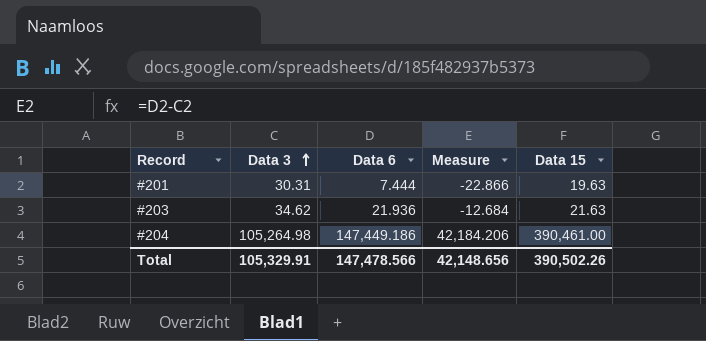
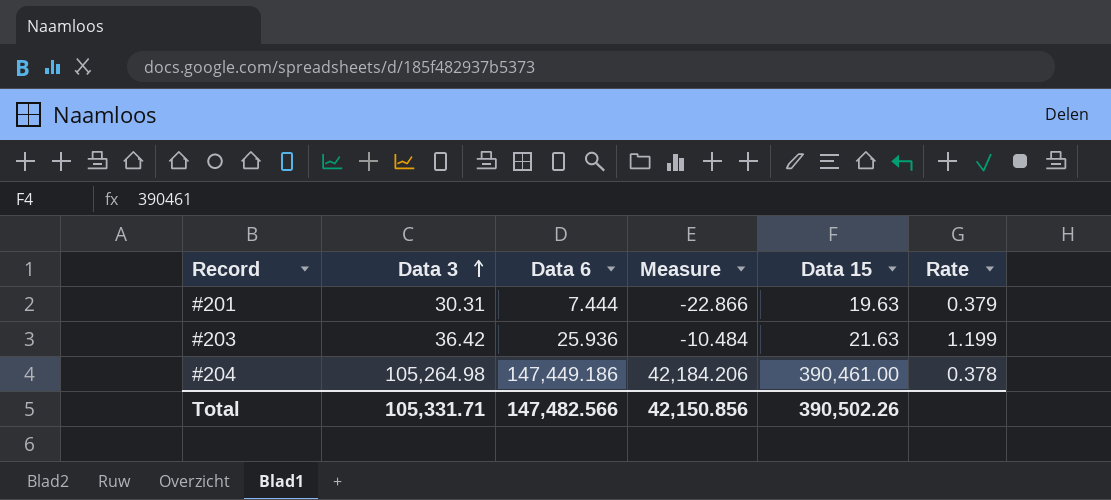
column Rate | formula: none -> [Data 6] / [Data 15]
#203 | Data 3: 34.62 -> 36.42
#203 | Data 6: 21.936 -> 25.936
#203 | Measure: -12.684 -> -10.484
Total | Data 3: 105,329.91 -> 105,331.71
Total | Data 6: 147,478.566 -> 147,482.566
Total | Measure: 42,148.656 -> 42,150.856

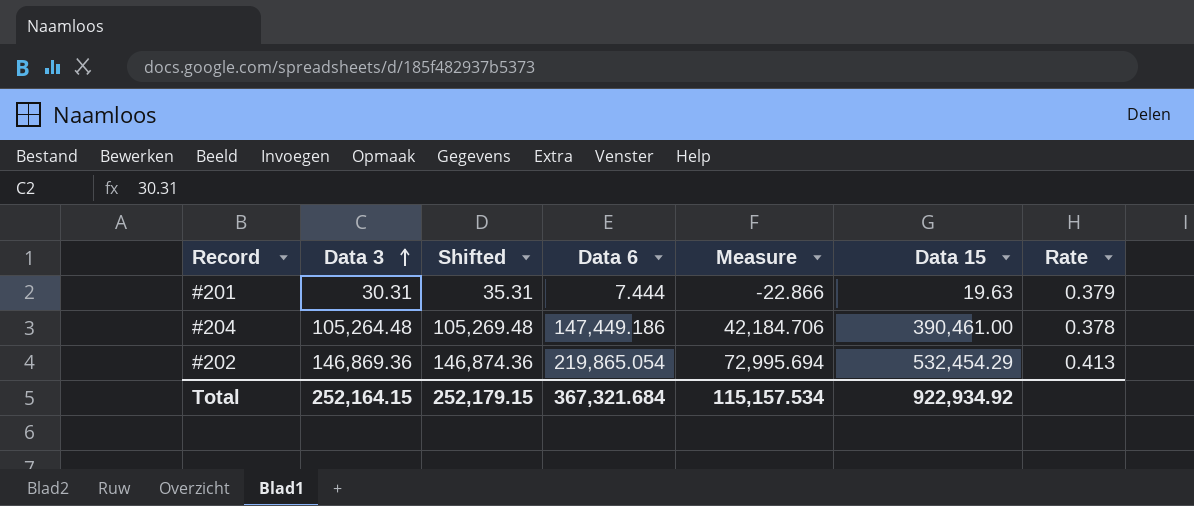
column Shifted | formula: none -> [Data 3] + 5
row #203: 36.42 | 25.936 | -10.484 | 21.63 | 1.199 -> none
#204 | Data 3: 105,264.98 -> 105,264.48
#204 | Measure: 42,184.206 -> 42,184.706
row #202: none -> 146,869.36 | 146,874.36 | 219,865.054 | 72,995.694 | 532,454.29 | 0.413
Total | Data 3: 105,331.71 -> 252,164.15
Total | Data 6: 147,482.566 -> 367,321.684
Total | Measure: 42,150.856 -> 115,157.534
Total | Data 15: 390,502.26 -> 922,934.92

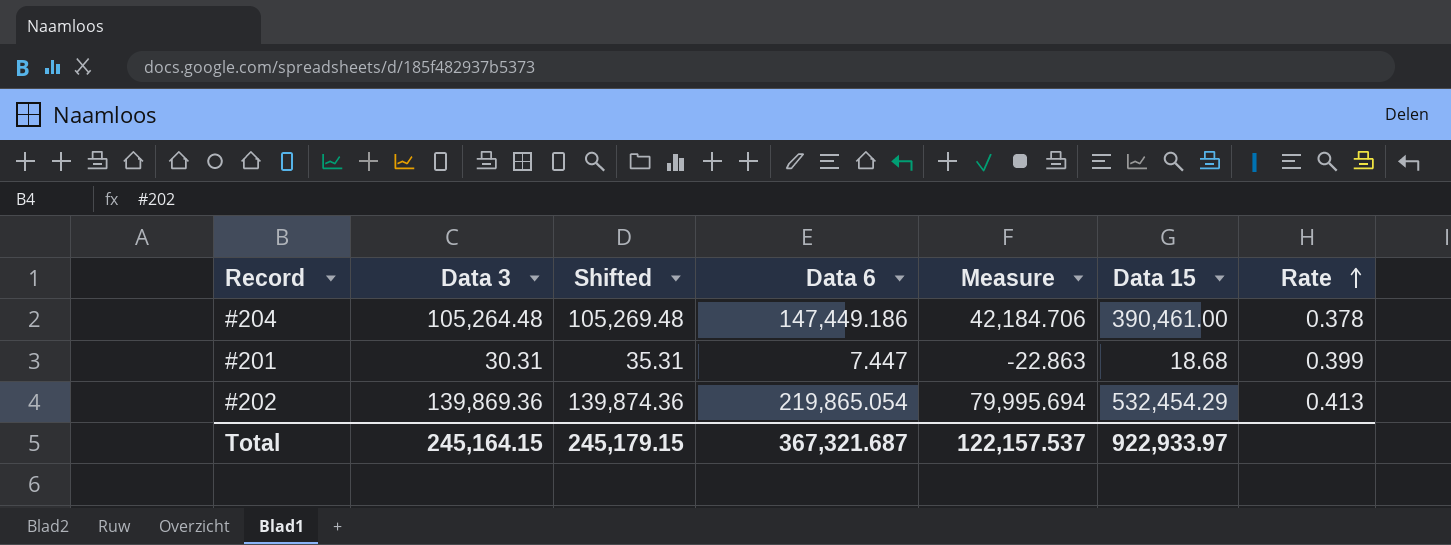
row order: Data 3 ascending -> Rate ascending
#201 | Data 6: 7.444 -> 7.447
#201 | Measure: -22.866 -> -22.863
#201 | Data 15: 19.63 -> 18.68
#201 | Rate: 0.379 -> 0.399
#202 | Data 3: 146,869.36 -> 139,869.36
#202 | Shifted: 146,874.36 -> 139,874.36
#202 | Measure: 72,995.694 -> 79,995.694
Total | Data 3: 252,164.15 -> 245,164.15
Total | Shifted: 252,179.15 -> 245,179.15
Total | Data 6: 367,321.684 -> 367,321.687
Total | Measure: 115,157.534 -> 122,157.537
Total | Data 15: 922,934.92 -> 922,933.97

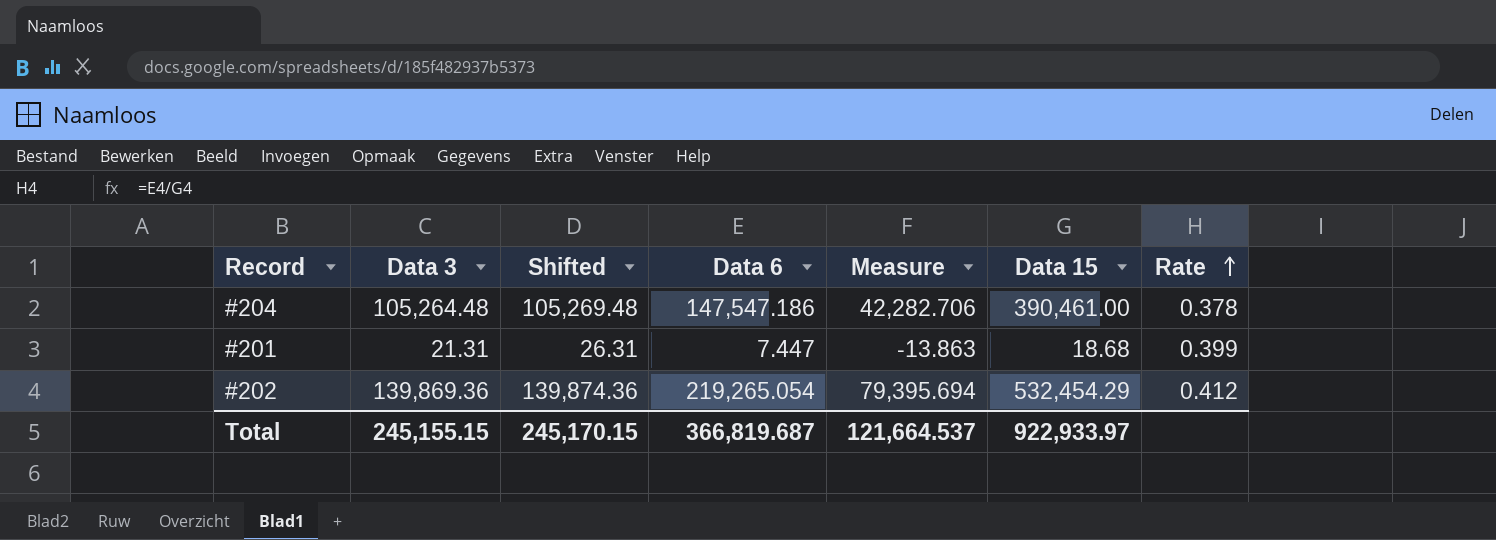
#204 | Data 6: 147,449.186 -> 147,547.186
#204 | Measure: 42,184.706 -> 42,282.706
#201 | Data 3: 30.31 -> 21.31
#201 | Shifted: 35.31 -> 26.31
#201 | Measure: -22.863 -> -13.863
#202 | Data 6: 219,865.054 -> 219,265.054
#202 | Measure: 79,995.694 -> 79,395.694
#202 | Rate: 0.413 -> 0.412
Total | Data 3: 245,164.15 -> 245,155.15
Total | Shifted: 245,179.15 -> 245,170.15
Total | Data 6: 367,321.687 -> 366,819.687
Total | Measure: 122,157.537 -> 121,664.537

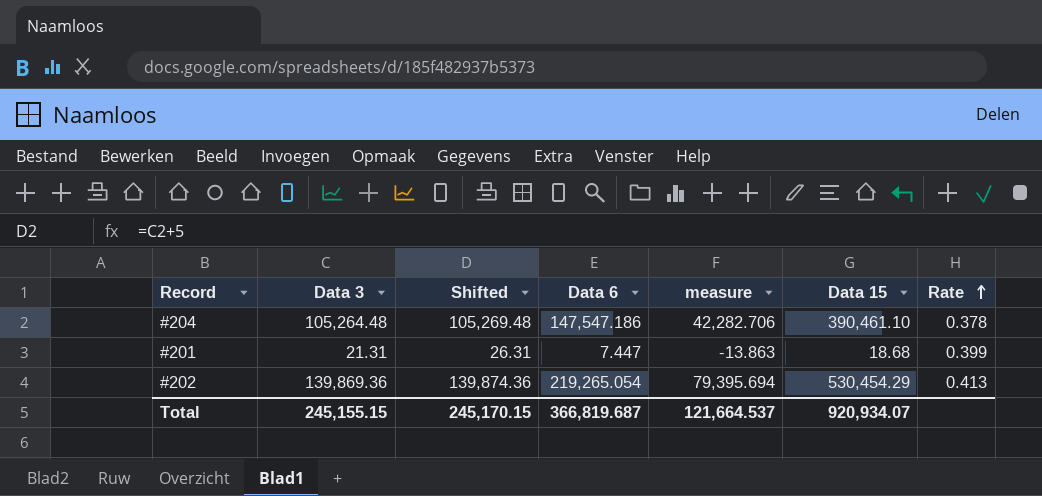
column name: Measure -> measure
#204 | Data 15: 390,461.00 -> 390,461.10
#202 | Data 15: 532,454.29 -> 530,454.29
#202 | Rate: 0.412 -> 0.413
Total | Data 15: 922,933.97 -> 920,934.07

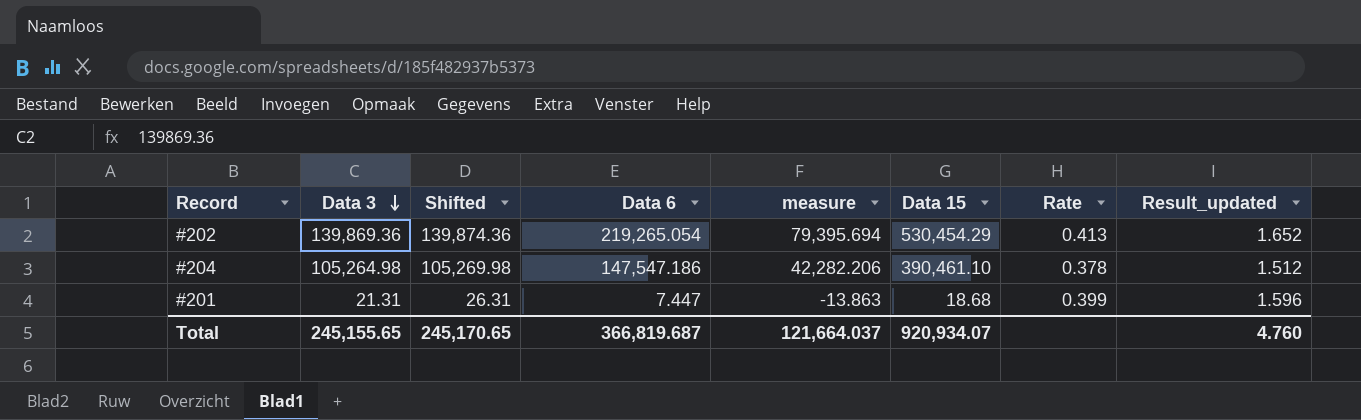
row order: Rate ascending -> Data 3 descending
column Result_updated | formula: none -> [Rate] * 4
#204 | Data 3: 105,264.48 -> 105,264.98
#204 | Shifted: 105,269.48 -> 105,269.98
#204 | measure: 42,282.706 -> 42,282.206
Total | Data 3: 245,155.15 -> 245,155.65
Total | Shifted: 245,170.15 -> 245,170.65
Total | measure: 121,664.537 -> 121,664.037

